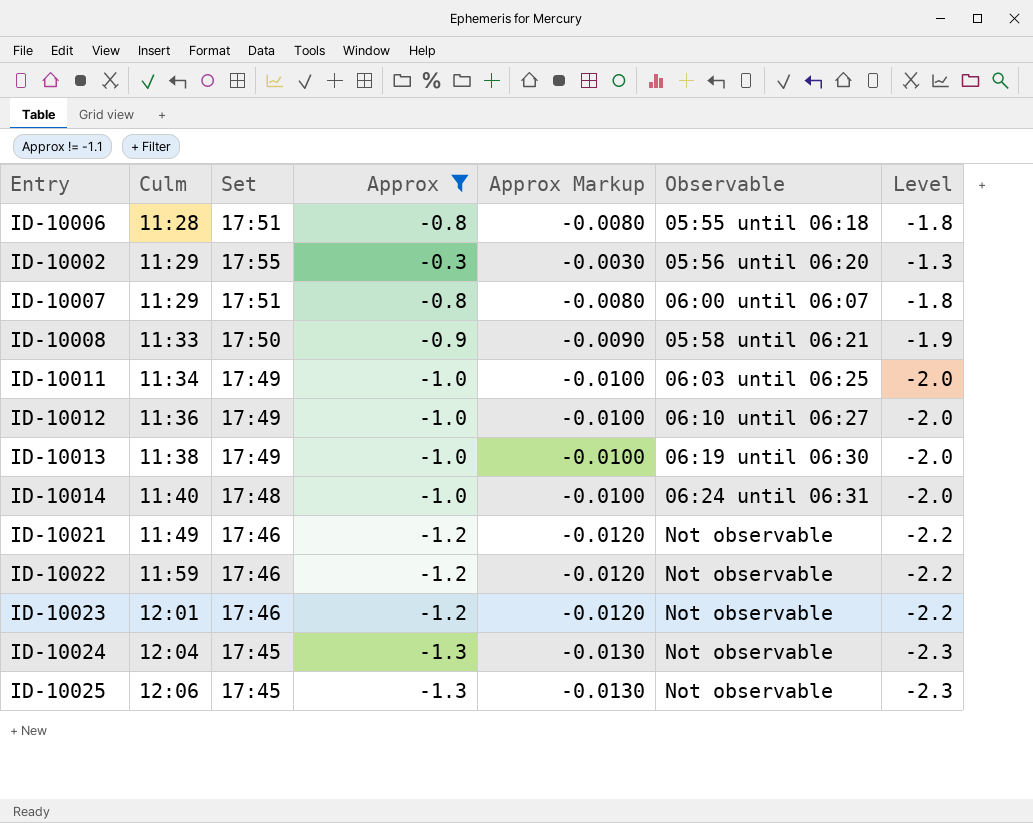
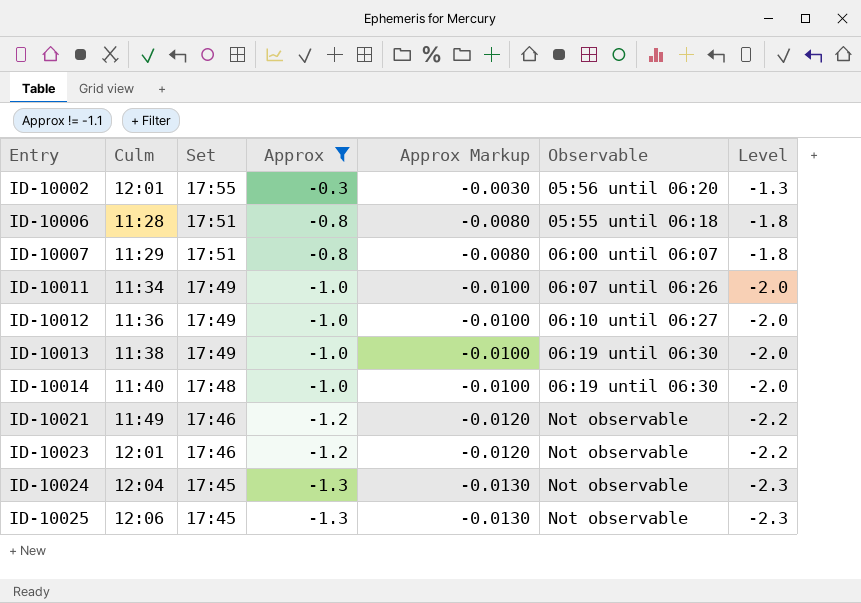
row order: Culm ascending -> Entry ascending
row ID-10008: 11:33 | 17:50 | -0.9 | -0.0090 | 05:58 until 06:21 | -1.9 -> none
row ID-10022: 11:59 | 17:46 | -1.2 | -0.0120 | Not observable | -2.2 -> none
ID-10002 | Culm: 11:29 -> 12:01
ID-10011 | Observable: 06:03 until 06:25 -> 06:07 until 06:26
ID-10014 | Observable: 06:24 until 06:31 -> 06:19 until 06:30

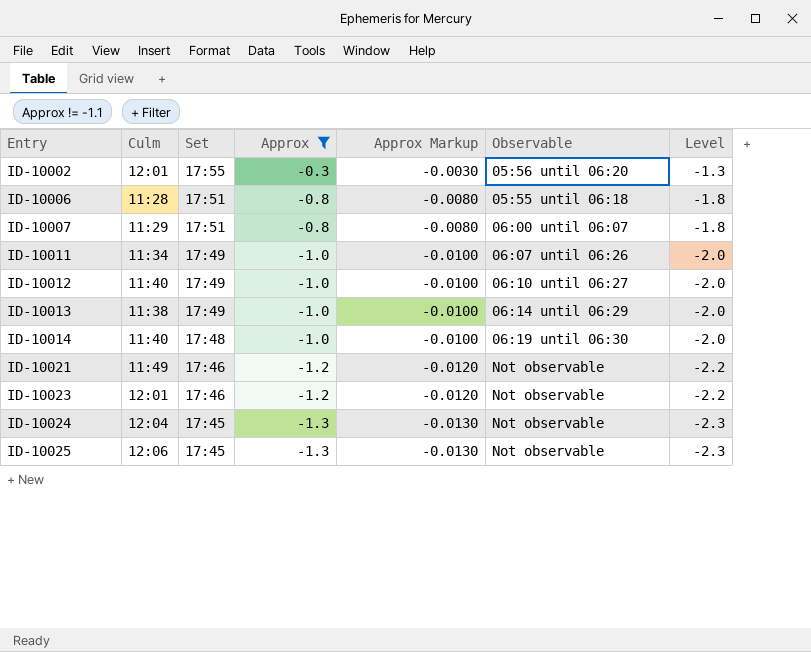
ID-10012 | Culm: 11:36 -> 11:40
ID-10013 | Observable: 06:19 until 06:30 -> 06:14 until 06:29

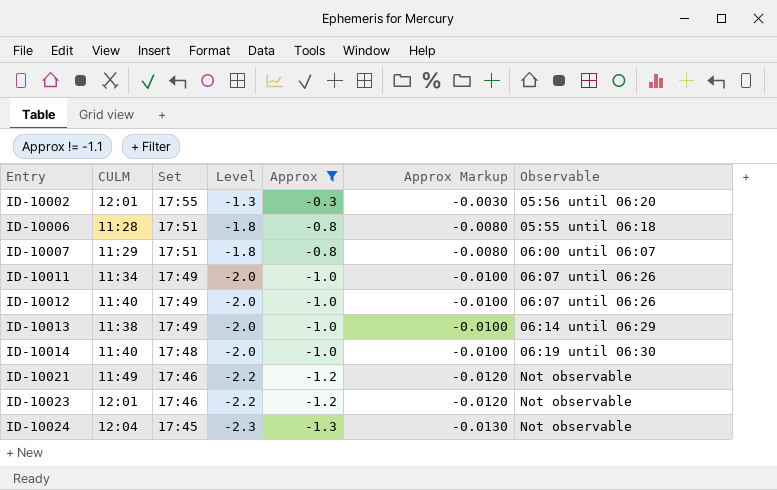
column name: Culm -> CULM
column Level | position: 7 -> 4
row ID-10025: 12:06 | 17:45 | -1.3 | -0.0130 | Not observable | -2.3 -> none
ID-10012 | Observable: 06:10 until 06:27 -> 06:07 until 06:26

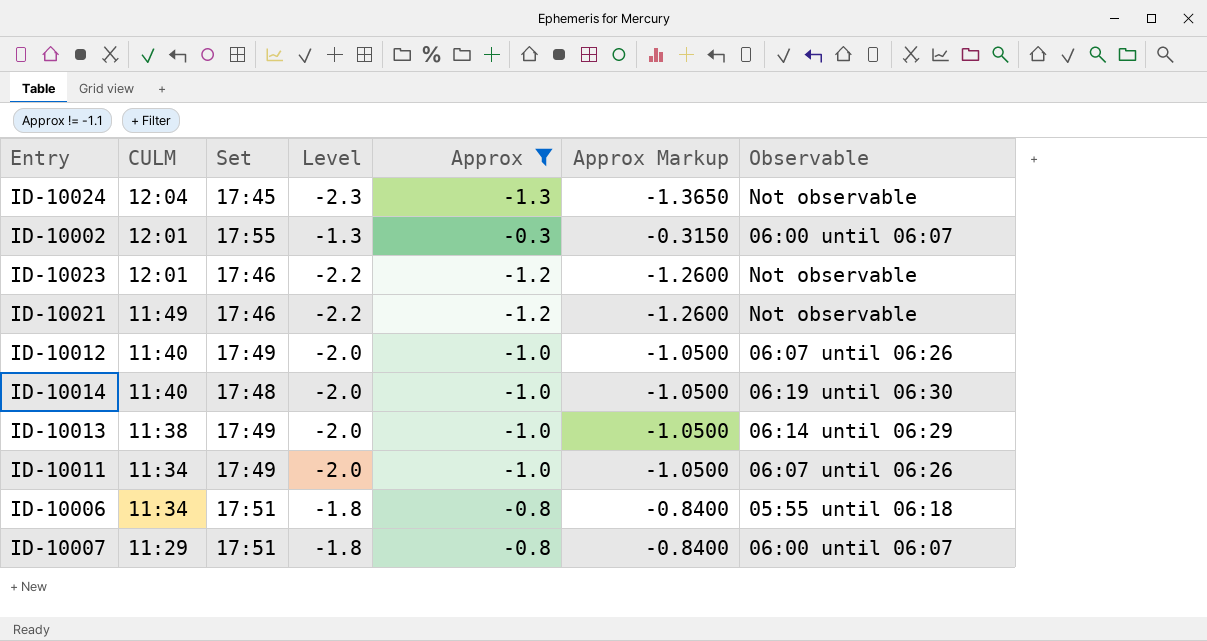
row order: Entry ascending -> CULM descending
column Approx Markup | formula: [Approx] * 0.01 -> [Approx] * 1.05
ID-10002 | Observable: 05:56 until 06:20 -> 06:00 until 06:07
ID-10006 | CULM: 11:28 -> 11:34

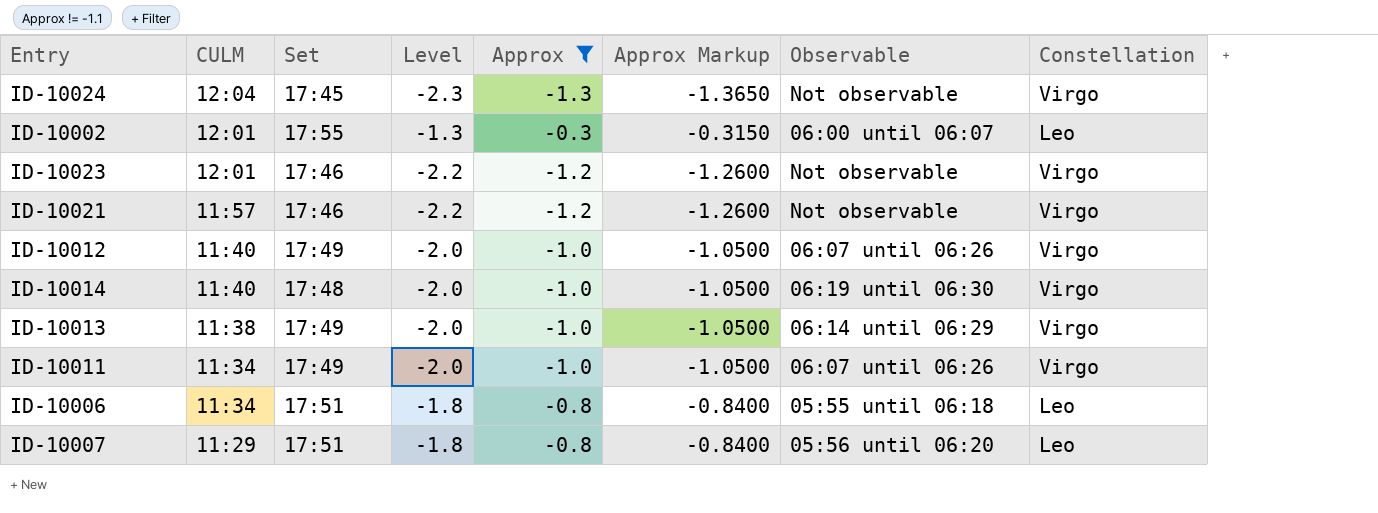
column Constellation | position: none -> 8
ID-10021 | CULM: 11:49 -> 11:57
ID-10007 | Observable: 06:00 until 06:07 -> 05:56 until 06:20

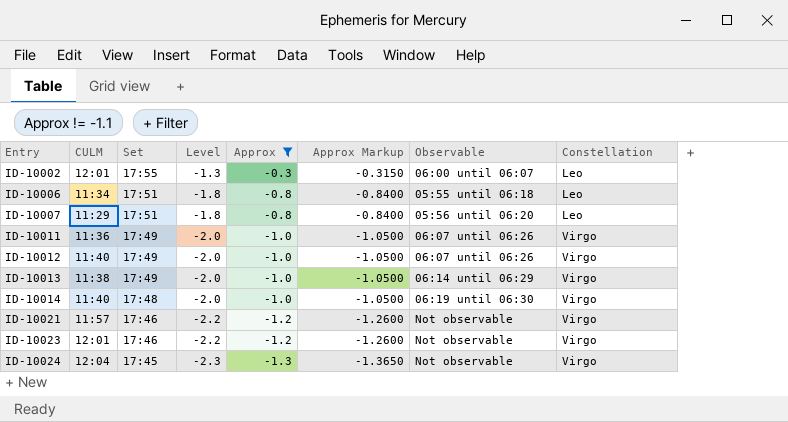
row order: CULM descending -> Entry ascending
ID-10011 | CULM: 11:34 -> 11:36

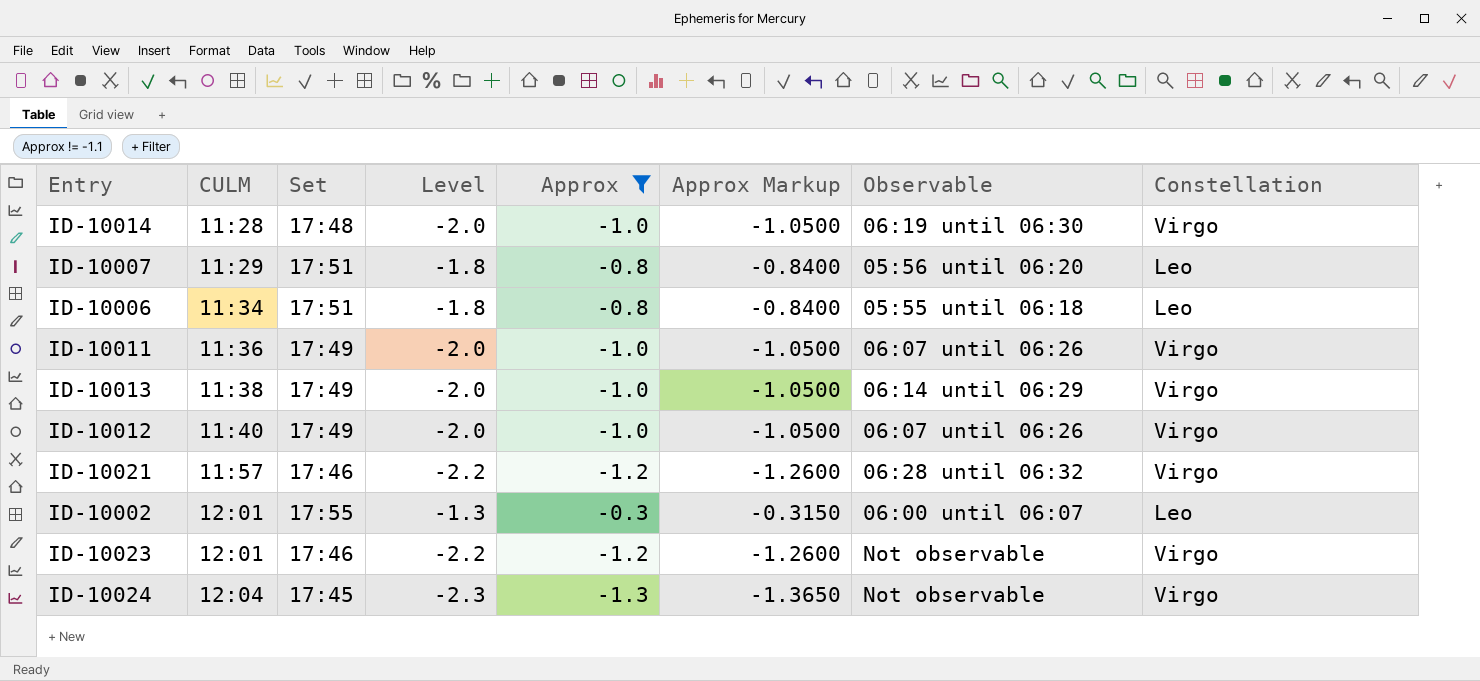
row order: Entry ascending -> CULM ascending
ID-10014 | CULM: 11:40 -> 11:28
ID-10021 | Observable: Not observable -> 06:28 until 06:32

